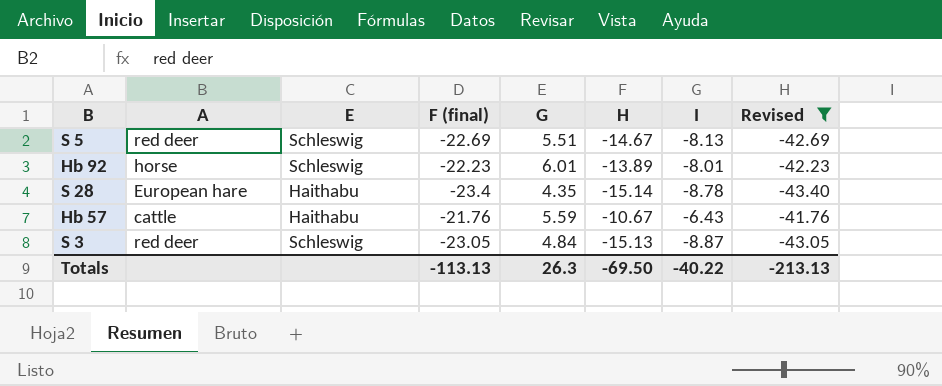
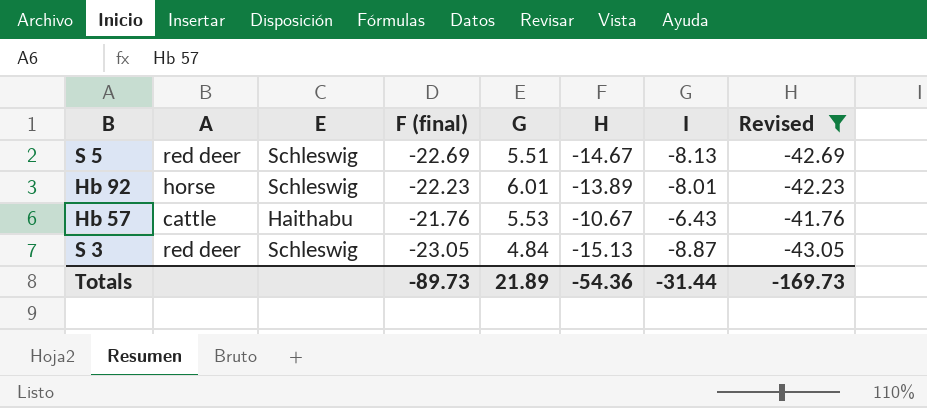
row S 28: European hare | Haithabu | -23.4 | 4.35 | -15.14 | -8.78 | -43.40 -> none
Hb 57 | G: 5.59 -> 5.53
Totals | F (final): -113.13 -> -89.73
Totals | G: 26.3 -> 21.89
Totals | H: -69.50 -> -54.36
Totals | I: -40.22 -> -31.44
Totals | Revised: -213.13 -> -169.73

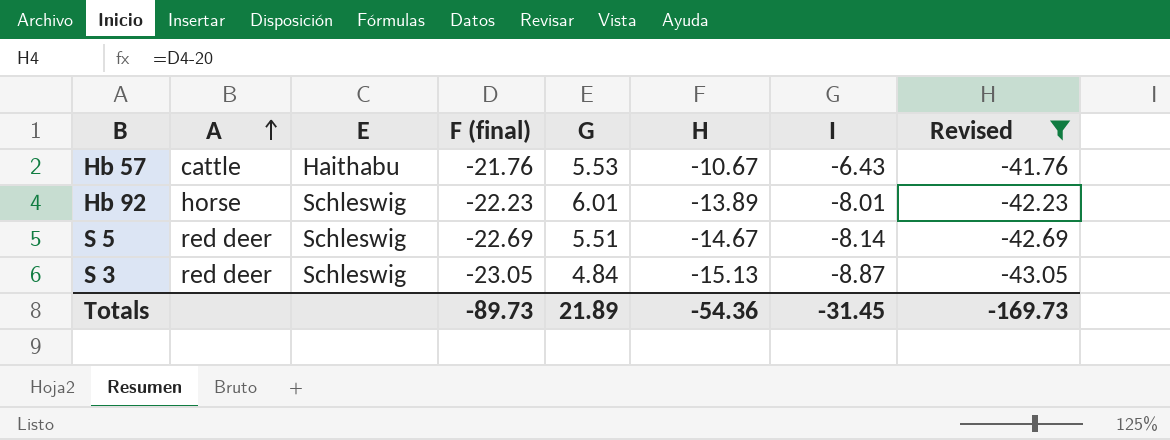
row order: none -> A ascending
S 5 | I: -8.13 -> -8.14
Totals | I: -31.44 -> -31.45

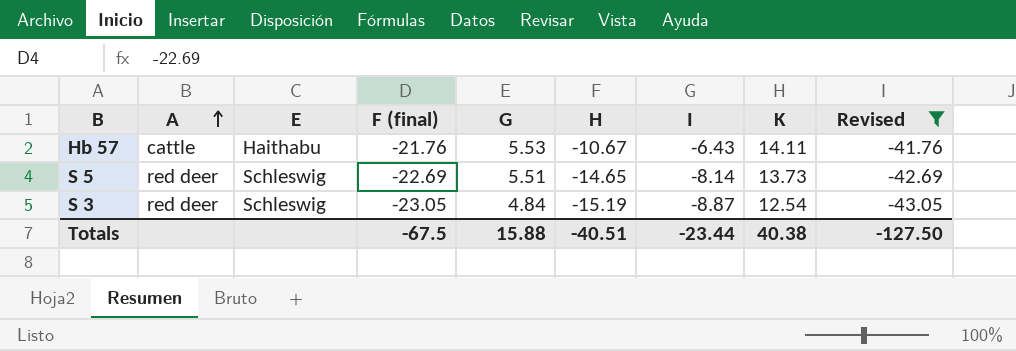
column K | position: none -> 8
row Hb 92: horse | Schleswig | -22.23 | 6.01 | -13.89 | -8.01 | -42.23 -> none
S 5 | H: -14.67 -> -14.65
S 3 | H: -15.13 -> -15.19
Totals | F (final): -89.73 -> -67.5
Totals | G: 21.89 -> 15.88
Totals | H: -54.36 -> -40.51
Totals | I: -31.45 -> -23.44
Totals | Revised: -169.73 -> -127.50

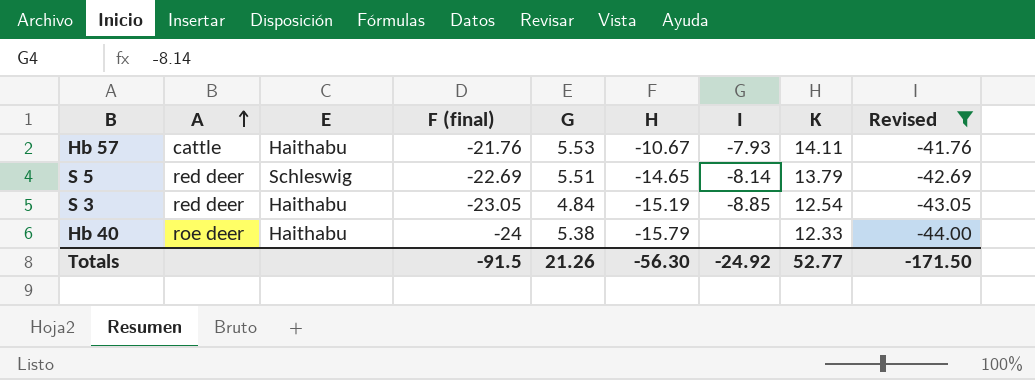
Hb 57 | I: -6.43 -> -7.93
S 5 | K: 13.73 -> 13.79
S 3 | E: Schleswig -> Haithabu
S 3 | I: -8.87 -> -8.85
row Hb 40: none -> roe deer | Haithabu | -24 | 5.38 | -15.79 | none | 12.33 | -44.00
Totals | F (final): -67.5 -> -91.5
Totals | G: 15.88 -> 21.26
Totals | H: -40.51 -> -56.30
Totals | I: -23.44 -> -24.92
Totals | K: 40.38 -> 52.77
Totals | Revised: -127.50 -> -171.50

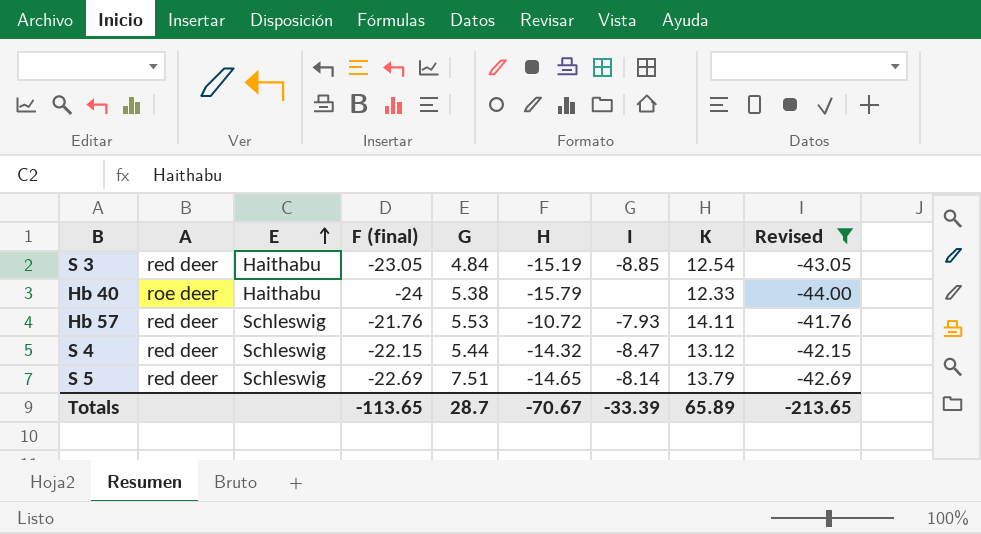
row order: A ascending -> E ascending
Hb 57 | A: cattle -> red deer
Hb 57 | E: Haithabu -> Schleswig
Hb 57 | H: -10.67 -> -10.72
row S 4: none -> red deer | Schleswig | -22.15 | 5.44 | -14.32 | -8.47 | 13.12 | -42.15
S 5 | G: 5.51 -> 7.51
Totals | F (final): -91.5 -> -113.65
Totals | G: 21.26 -> 28.7
Totals | H: -56.30 -> -70.67
Totals | I: -24.92 -> -33.39
Totals | K: 52.77 -> 65.89
Totals | Revised: -171.50 -> -213.65

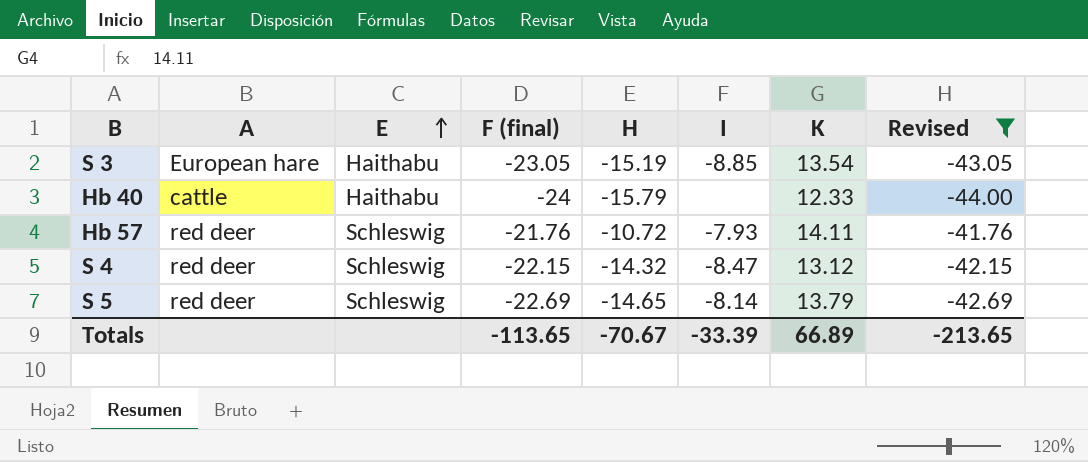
column G | position: 5 -> none
S 3 | A: red deer -> European hare
S 3 | K: 12.54 -> 13.54
Hb 40 | A: roe deer -> cattle
Totals | K: 65.89 -> 66.89

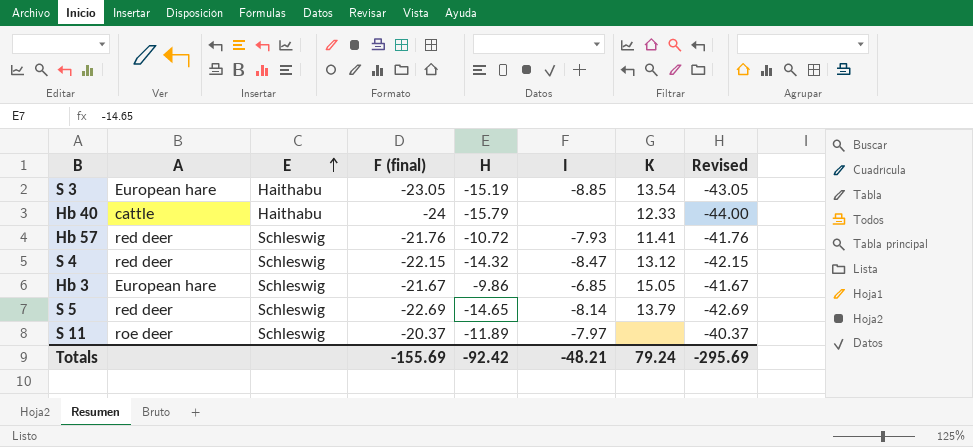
filter: Revised <= -41.76 -> none
Hb 57 | K: 14.11 -> 11.41
Totals | F (final): -113.65 -> -155.69
Totals | H: -70.67 -> -92.42
Totals | I: -33.39 -> -48.21
Totals | K: 66.89 -> 79.24
Totals | Revised: -213.65 -> -295.69

